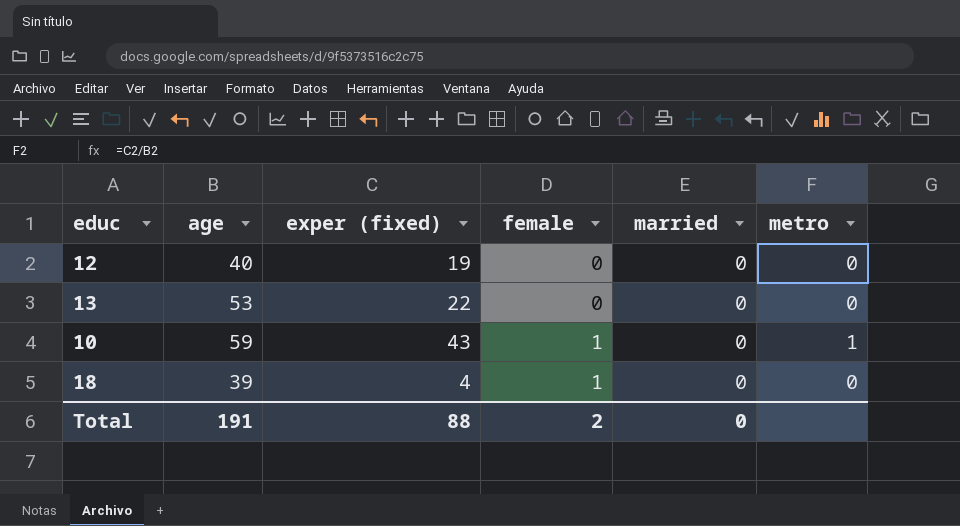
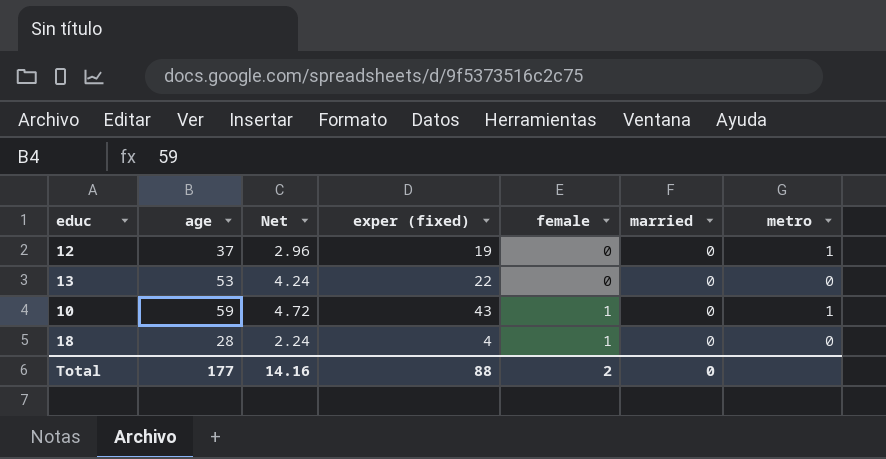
column Net | formula: none -> [age] * 0.08
12 | age: 40 -> 37
12 | metro: 0 -> 1
18 | age: 39 -> 28
Total | age: 191 -> 177

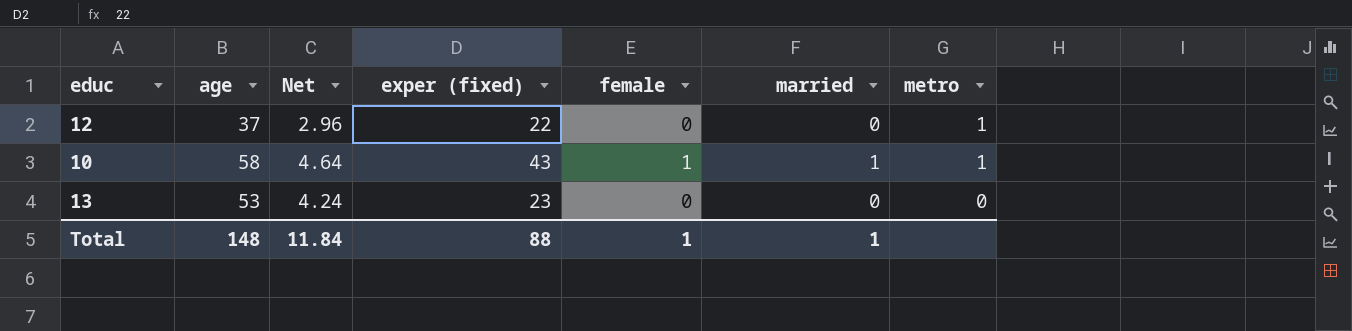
row order: female ascending -> metro descending
row 18: 28 | 2.24 | 4 | 1 | 0 | 0 -> none
12 | exper (fixed): 19 -> 22
10 | age: 59 -> 58
10 | Net: 4.72 -> 4.64
10 | married: 0 -> 1
13 | exper (fixed): 22 -> 23
Total | age: 177 -> 148
Total | Net: 14.16 -> 11.84
Total | female: 2 -> 1
Total | married: 0 -> 1

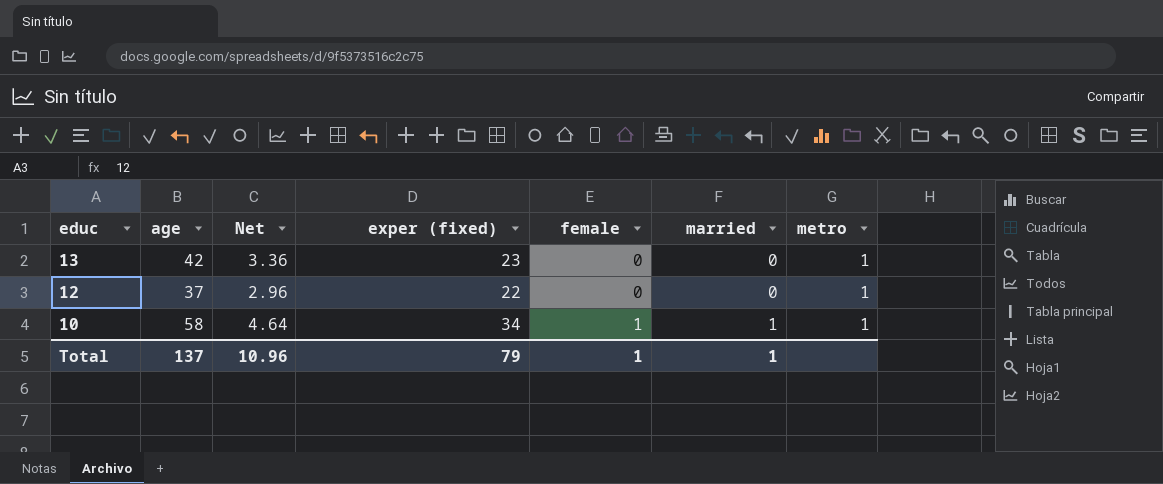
row order: metro descending -> educ descending
13 | age: 53 -> 42
13 | Net: 4.24 -> 3.36
13 | metro: 0 -> 1
10 | exper (fixed): 43 -> 34
Total | age: 148 -> 137
Total | Net: 11.84 -> 10.96
Total | exper (fixed): 88 -> 79

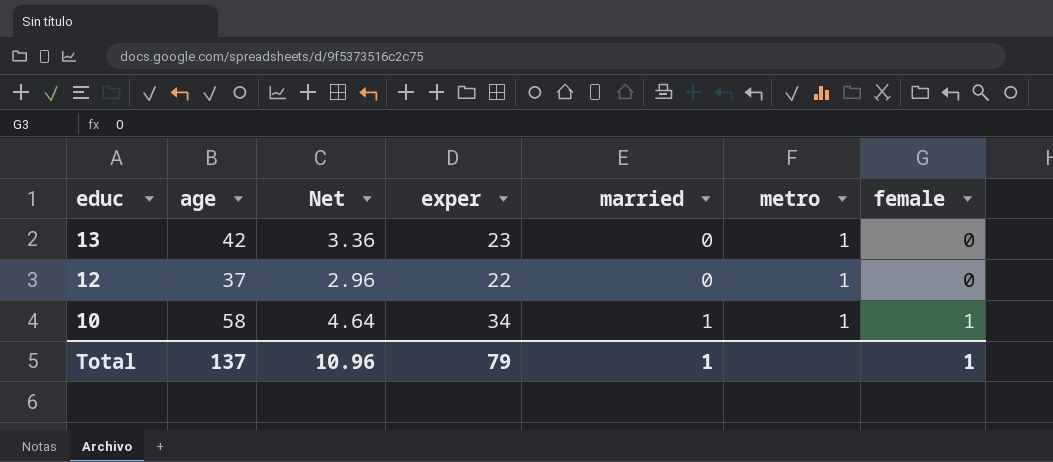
column name: exper (fixed) -> exper
column female | position: 5 -> 7

